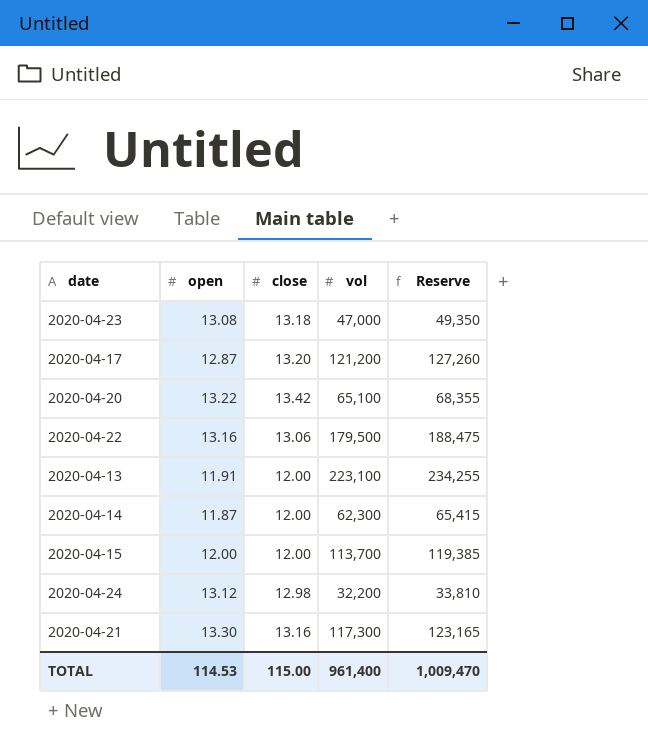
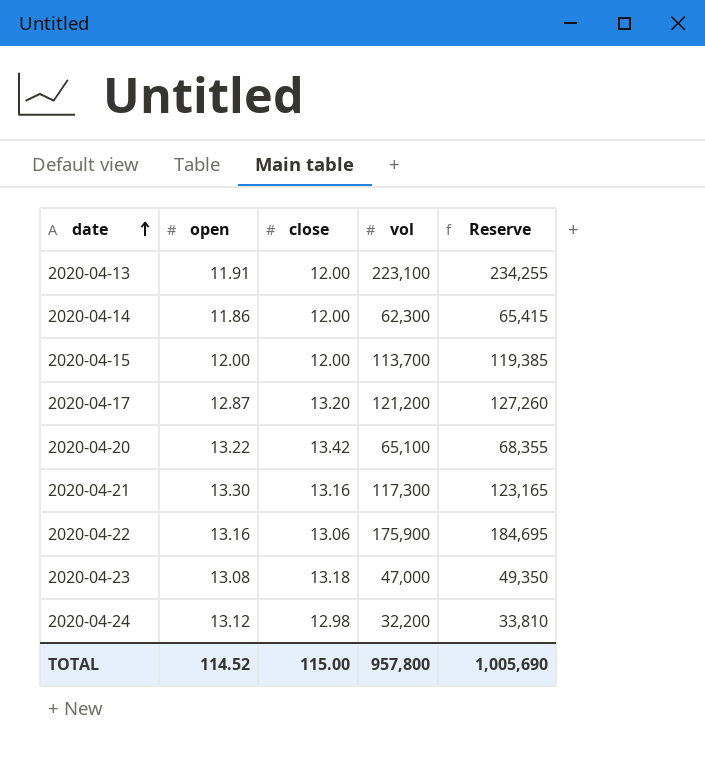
row order: none -> date ascending
2020-04-14 | open: 11.87 -> 11.86
2020-04-22 | vol: 179,500 -> 175,900
2020-04-22 | Reserve: 188,475 -> 184,695
TOTAL | open: 114.53 -> 114.52
TOTAL | vol: 961,400 -> 957,800
TOTAL | Reserve: 1,009,470 -> 1,005,690

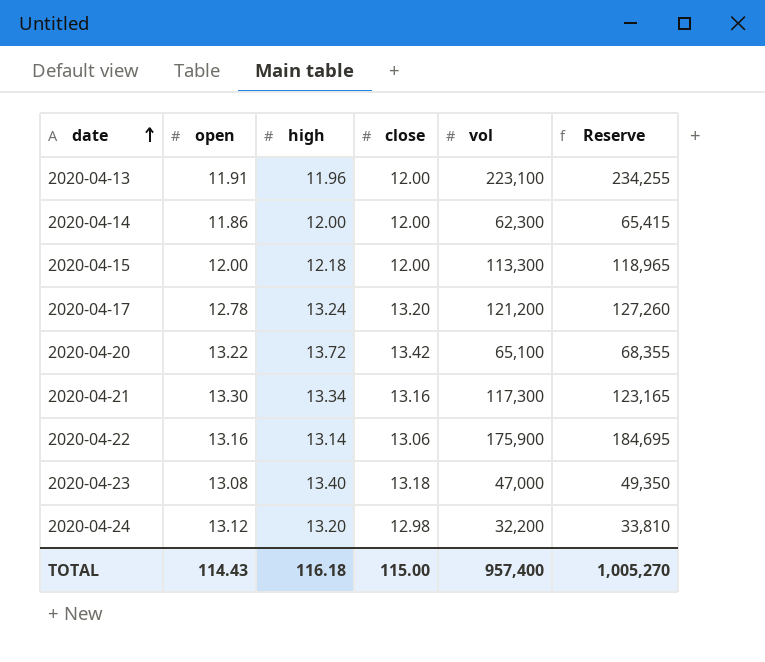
column high | position: none -> 3
2020-04-15 | vol: 113,700 -> 113,300
2020-04-15 | Reserve: 119,385 -> 118,965
2020-04-17 | open: 12.87 -> 12.78
TOTAL | open: 114.52 -> 114.43
TOTAL | vol: 957,800 -> 957,400
TOTAL | Reserve: 1,005,690 -> 1,005,270

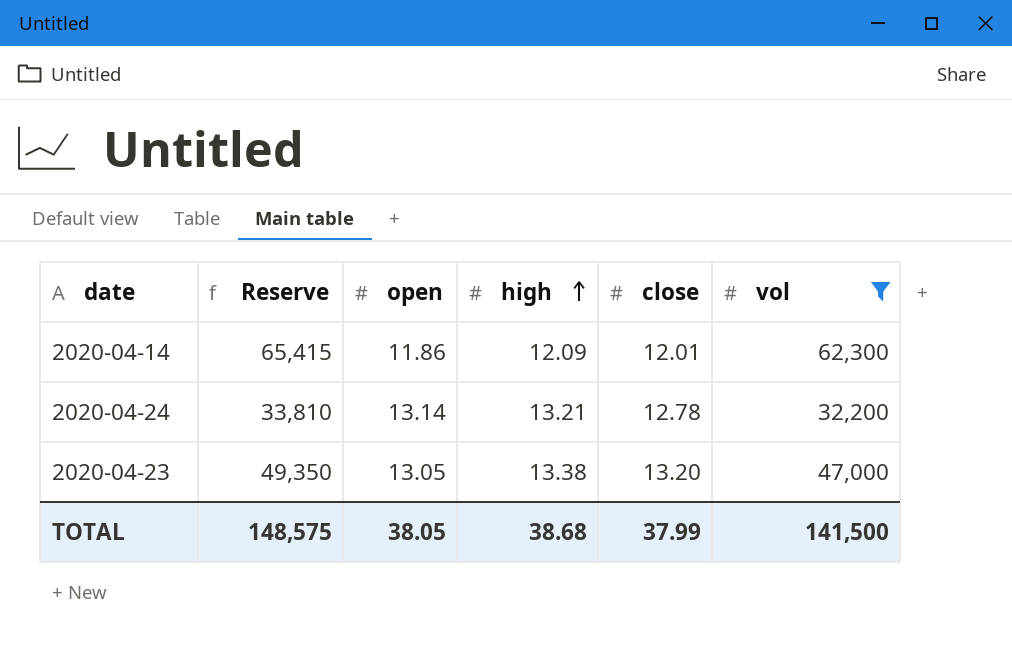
filter: none -> vol <= 62,300
row order: date ascending -> high ascending
column Reserve | position: 6 -> 2
2020-04-14 | high: 12.00 -> 12.09
2020-04-14 | close: 12.00 -> 12.01
2020-04-24 | open: 13.12 -> 13.14
2020-04-24 | high: 13.20 -> 13.21
2020-04-24 | close: 12.98 -> 12.78
2020-04-23 | open: 13.08 -> 13.05
2020-04-23 | high: 13.40 -> 13.38
2020-04-23 | close: 13.18 -> 13.20
TOTAL | Reserve: 1,005,270 -> 148,575
TOTAL | open: 114.43 -> 38.05
TOTAL | high: 116.18 -> 38.68
TOTAL | close: 115.00 -> 37.99
TOTAL | vol: 957,400 -> 141,500

